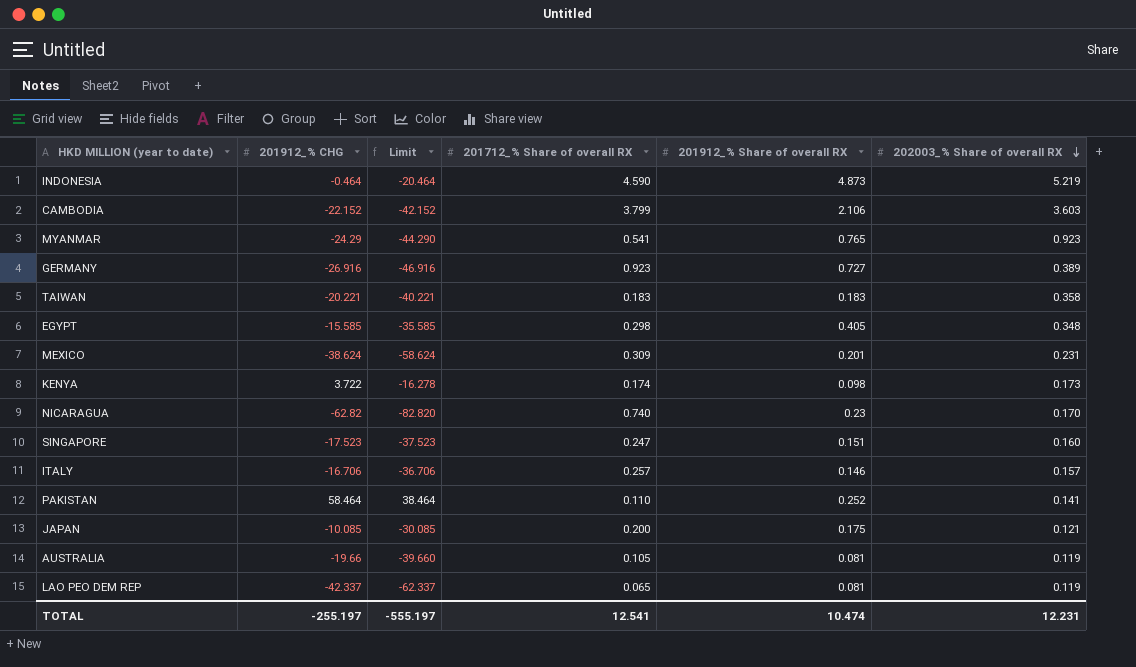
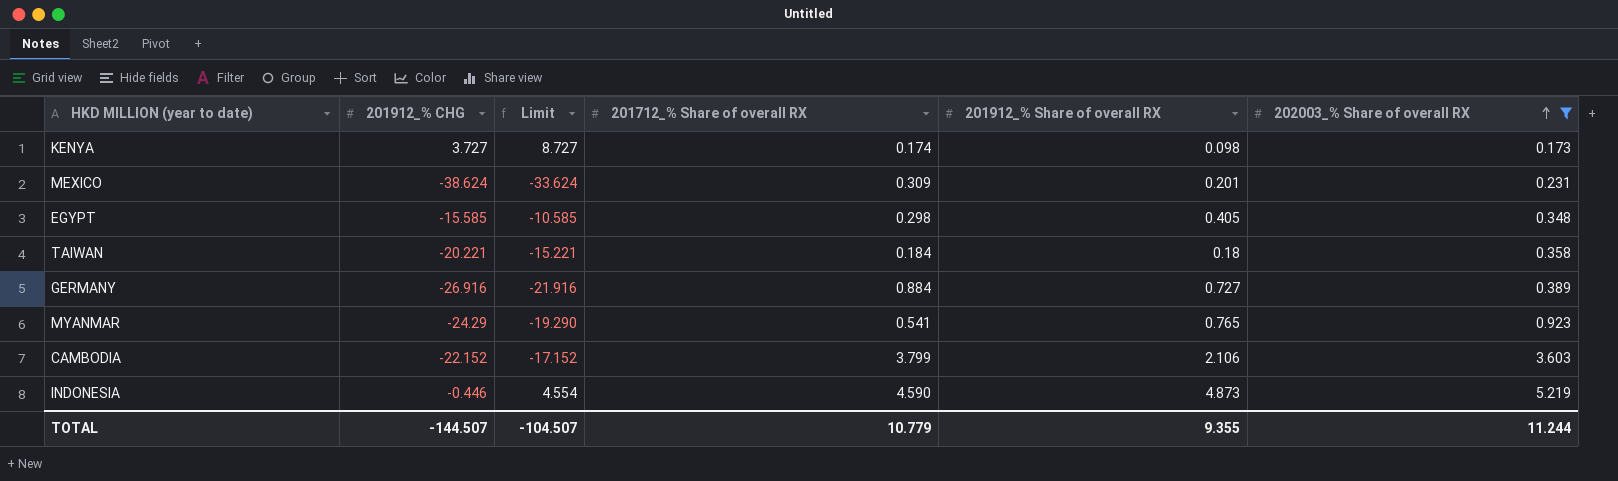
filter: none -> 202003_% Share of overall RX >= 0.173
row order: 202003_% Share of overall RX descending -> 202003_% Share of overall RX ascending
column Limit | formula: [201912_% CHG] - 20 -> [201912_% CHG] + 5
KENYA | 201912_% CHG: 3.722 -> 3.727
TAIWAN | 201712_% Share of overall RX: 0.183 -> 0.184
TAIWAN | 201912_% Share of overall RX: 0.183 -> 0.18
GERMANY | 201712_% Share of overall RX: 0.923 -> 0.884
INDONESIA | 201912_% CHG: -0.464 -> -0.446
TOTAL | 201912_% CHG: -255.197 -> -144.507
TOTAL | Limit: -555.197 -> -104.507
TOTAL | 201712_% Share of overall RX: 12.541 -> 10.779
TOTAL | 201912_% Share of overall RX: 10.474 -> 9.355
TOTAL | 202003_% Share of overall RX: 12.231 -> 11.244

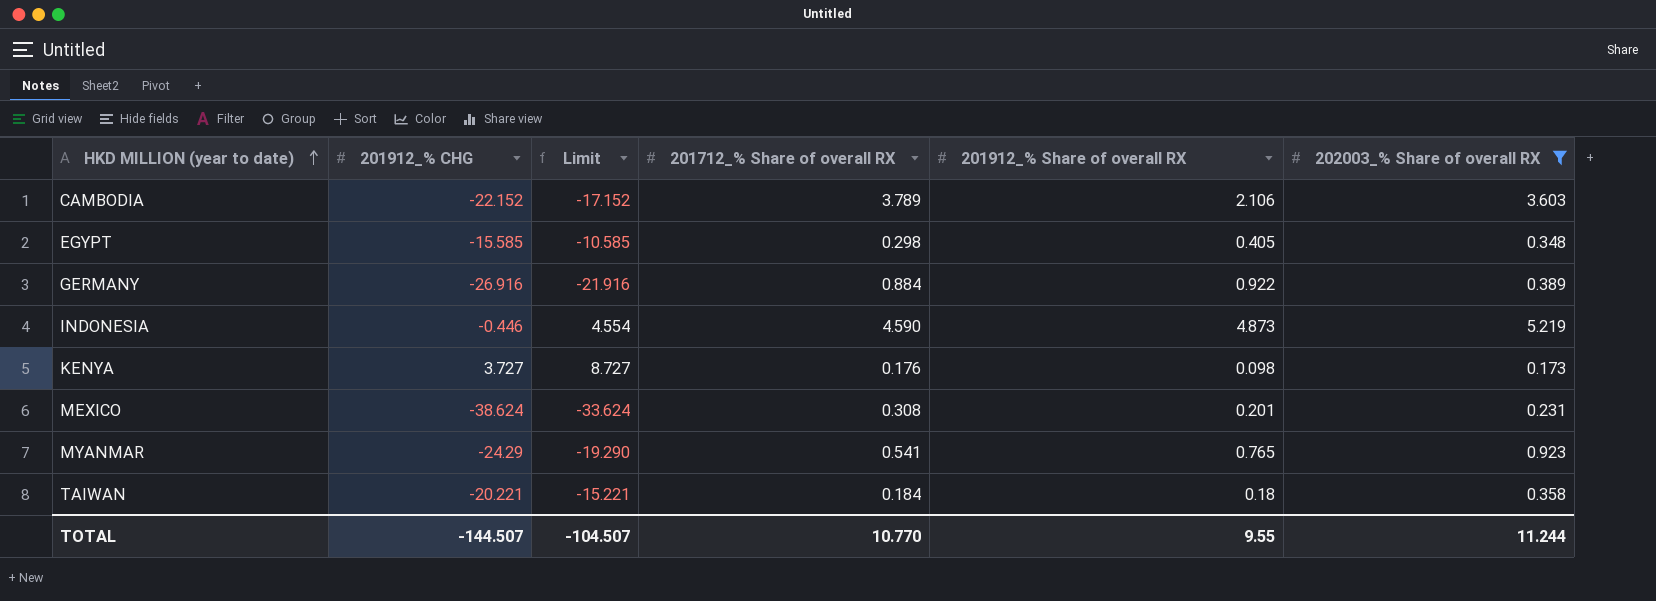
row order: 202003_% Share of overall RX ascending -> HKD MILLION (year to date) ascending
CAMBODIA | 201712_% Share of overall RX: 3.799 -> 3.789
GERMANY | 201912_% Share of overall RX: 0.727 -> 0.922
KENYA | 201712_% Share of overall RX: 0.174 -> 0.176
MEXICO | 201712_% Share of overall RX: 0.309 -> 0.308
TOTAL | 201712_% Share of overall RX: 10.779 -> 10.770
TOTAL | 201912_% Share of overall RX: 9.355 -> 9.55

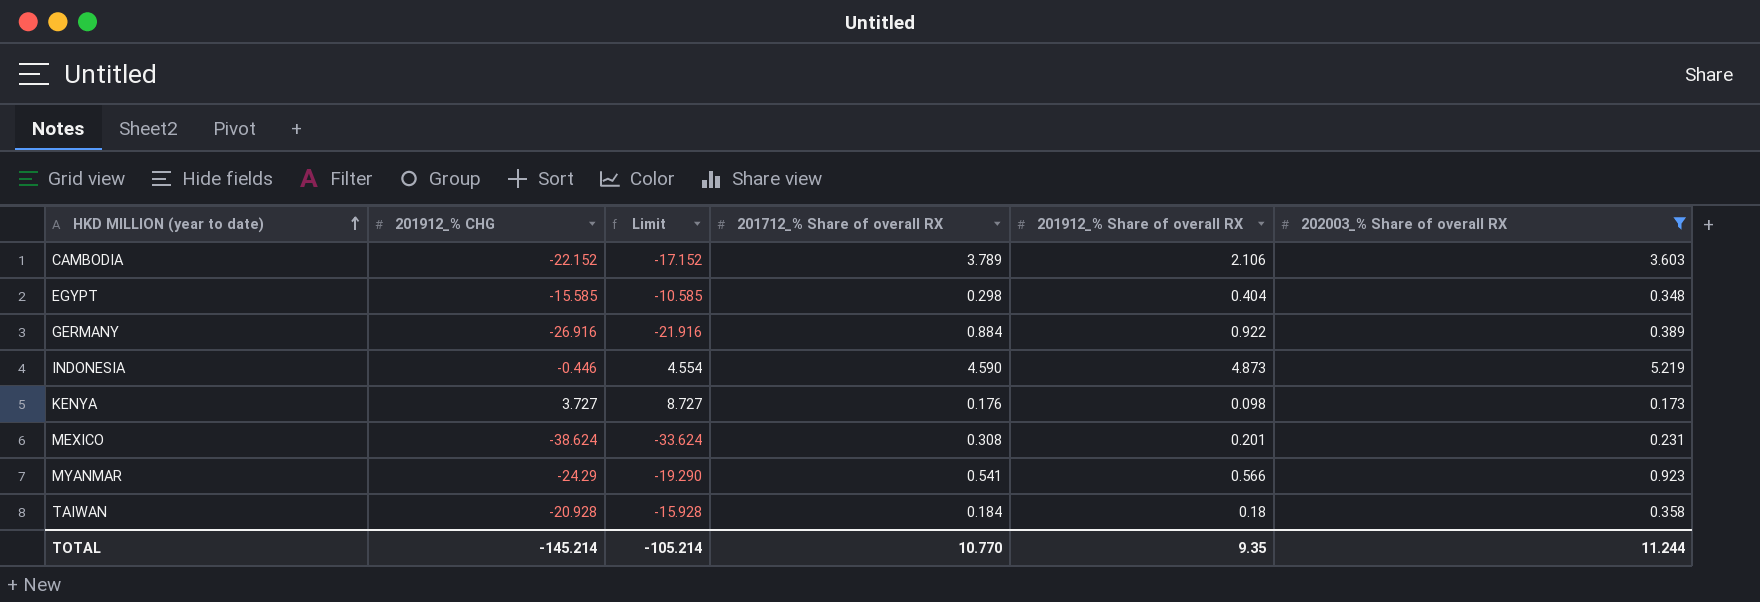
EGYPT | 201912_% Share of overall RX: 0.405 -> 0.404
MYANMAR | 201912_% Share of overall RX: 0.765 -> 0.566
TAIWAN | 201912_% CHG: -20.221 -> -20.928
TAIWAN | Limit: -15.221 -> -15.928
TOTAL | 201912_% CHG: -144.507 -> -145.214
TOTAL | Limit: -104.507 -> -105.214
TOTAL | 201912_% Share of overall RX: 9.55 -> 9.35

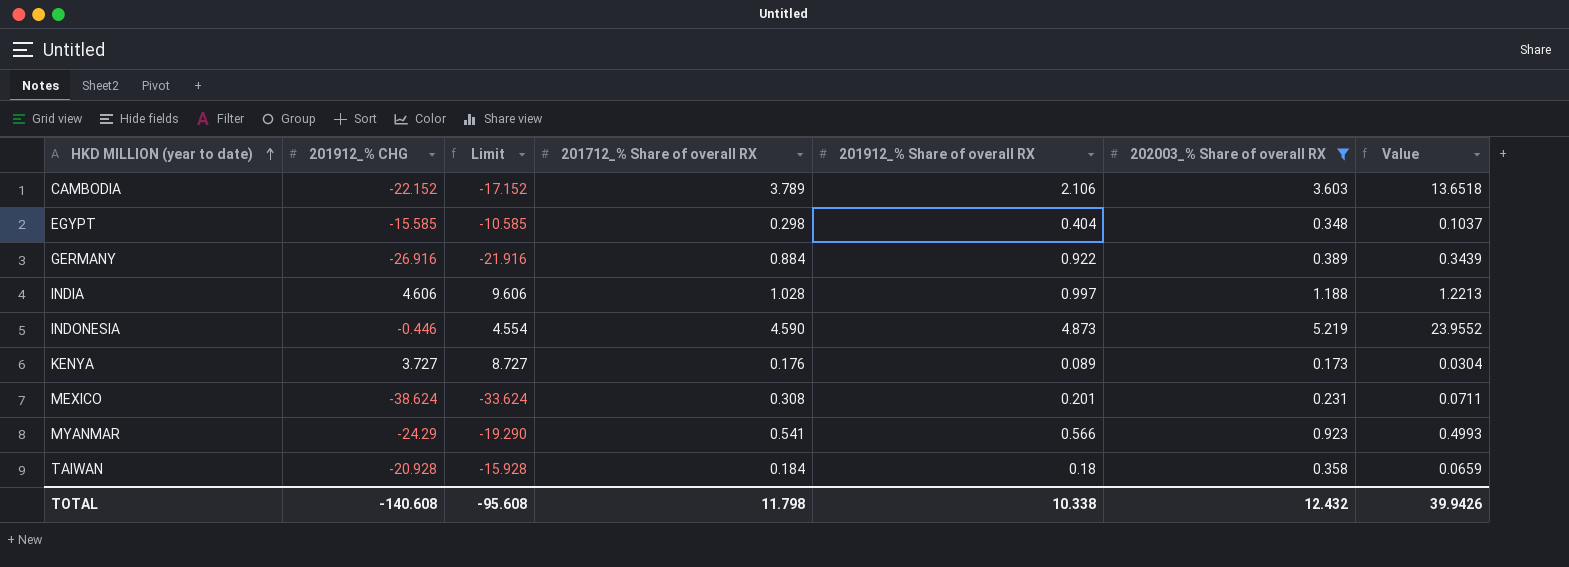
column Value | formula: none -> [201712_% Share of overall RX] * [202003_% Share of overall RX]
row INDIA: none -> 4.606 | 9.606 | 1.028 | 0.997 | 1.188 | 1.2213
KENYA | 201912_% Share of overall RX: 0.098 -> 0.089
TOTAL | 201912_% CHG: -145.214 -> -140.608
TOTAL | Limit: -105.214 -> -95.608
TOTAL | 201712_% Share of overall RX: 10.770 -> 11.798
TOTAL | 201912_% Share of overall RX: 9.35 -> 10.338
TOTAL | 202003_% Share of overall RX: 11.244 -> 12.432

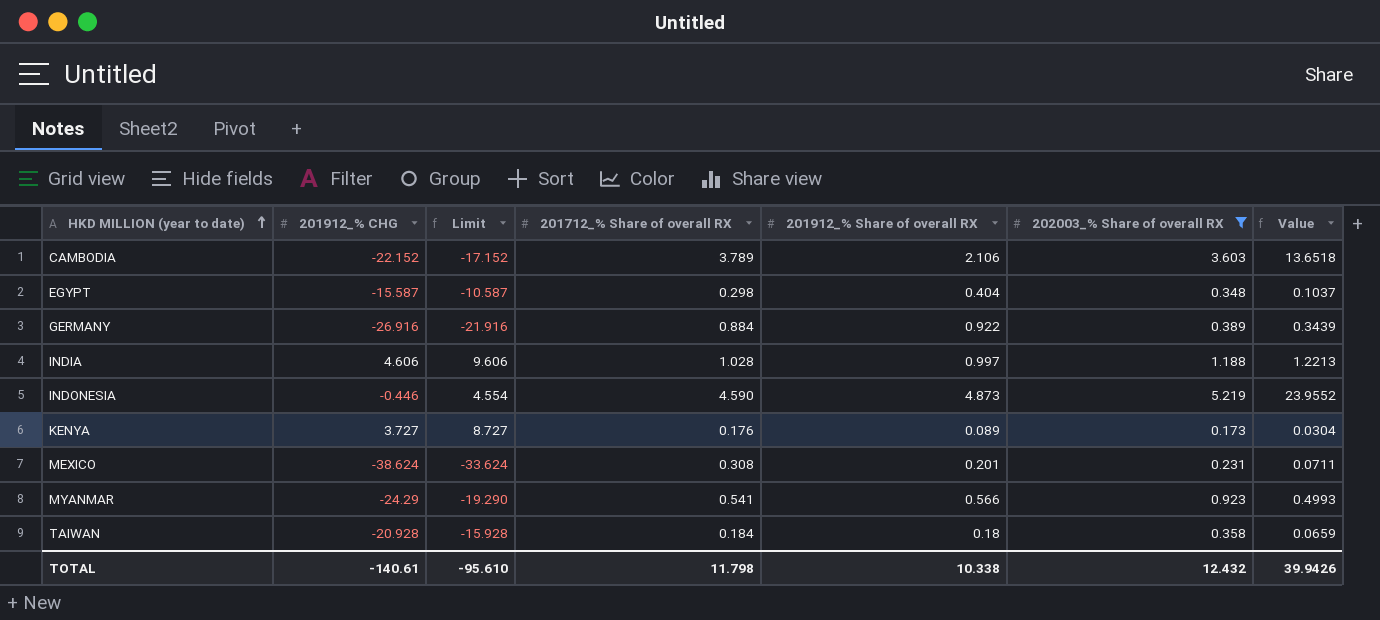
EGYPT | 201912_% CHG: -15.585 -> -15.587
EGYPT | Limit: -10.585 -> -10.587
TOTAL | 201912_% CHG: -140.608 -> -140.61
TOTAL | Limit: -95.608 -> -95.610

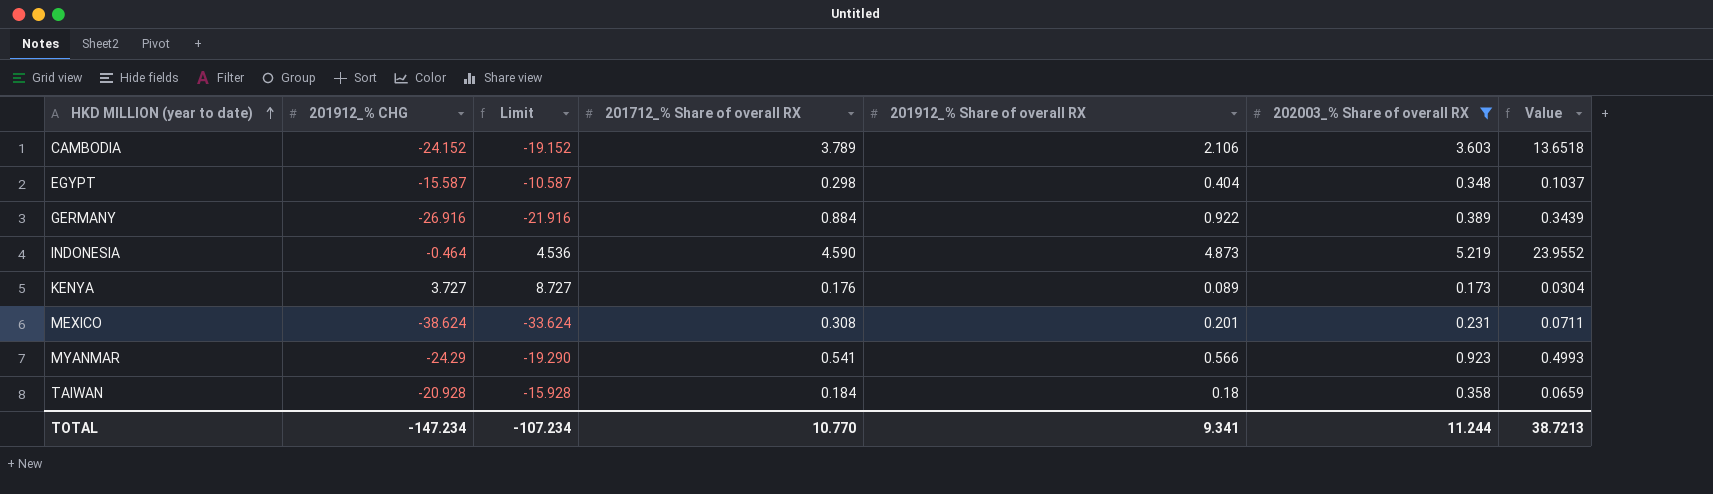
row INDIA: 4.606 | 9.606 | 1.028 | 0.997 | 1.188 | 1.2213 -> none
CAMBODIA | 201912_% CHG: -22.152 -> -24.152
CAMBODIA | Limit: -17.152 -> -19.152
INDONESIA | 201912_% CHG: -0.446 -> -0.464
INDONESIA | Limit: 4.554 -> 4.536
TOTAL | 201912_% CHG: -140.61 -> -147.234
TOTAL | Limit: -95.610 -> -107.234
TOTAL | 201712_% Share of overall RX: 11.798 -> 10.770
TOTAL | 201912_% Share of overall RX: 10.338 -> 9.341
TOTAL | 202003_% Share of overall RX: 12.432 -> 11.244
TOTAL | Value: 39.9426 -> 38.7213

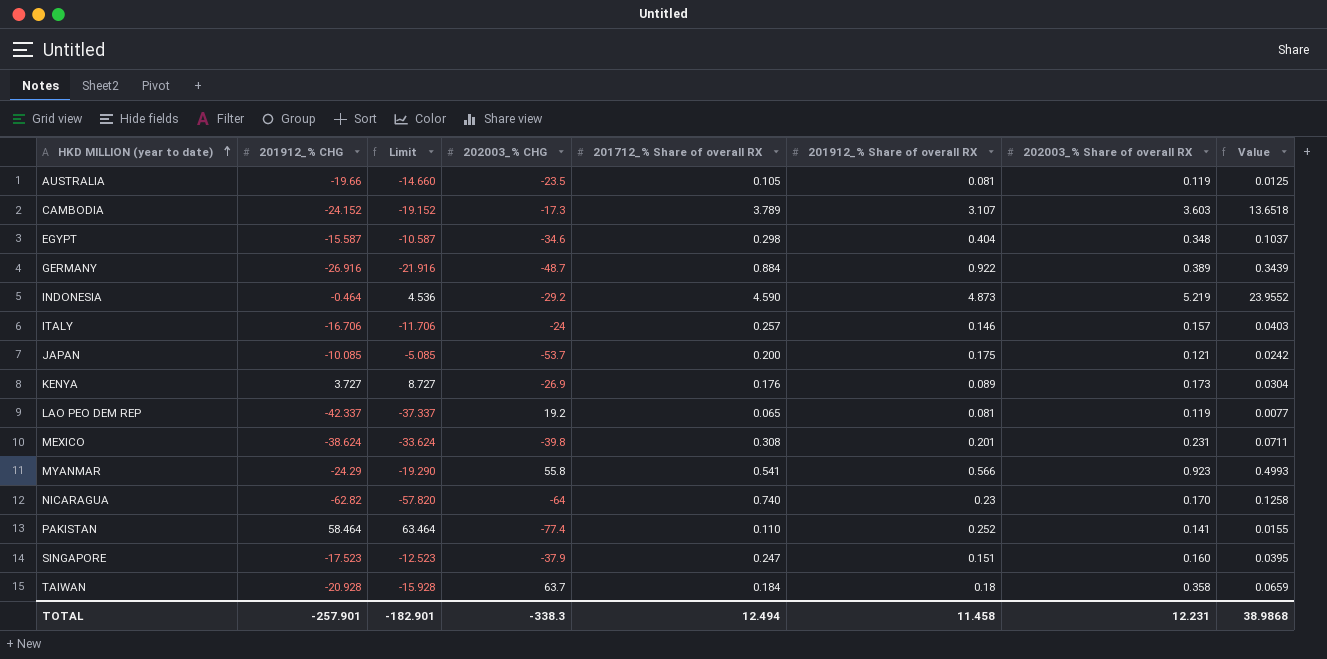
filter: 202003_% Share of overall RX >= 0.173 -> none
column 202003_% CHG | position: none -> 4
CAMBODIA | 201912_% Share of overall RX: 2.106 -> 3.107
TOTAL | 201912_% CHG: -147.234 -> -257.901
TOTAL | Limit: -107.234 -> -182.901
TOTAL | 201712_% Share of overall RX: 10.770 -> 12.494
TOTAL | 201912_% Share of overall RX: 9.341 -> 11.458
TOTAL | 202003_% Share of overall RX: 11.244 -> 12.231
TOTAL | Value: 38.7213 -> 38.9868

